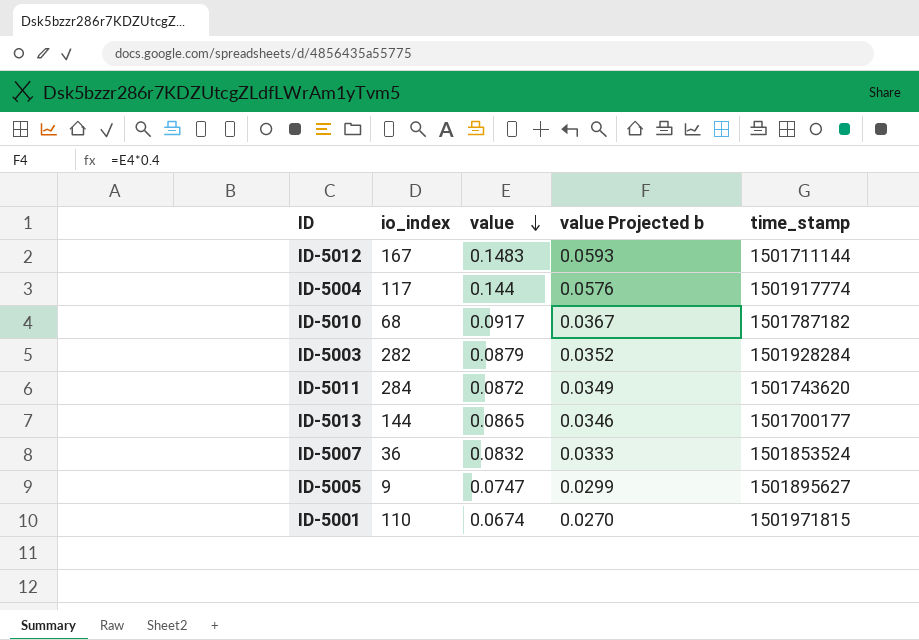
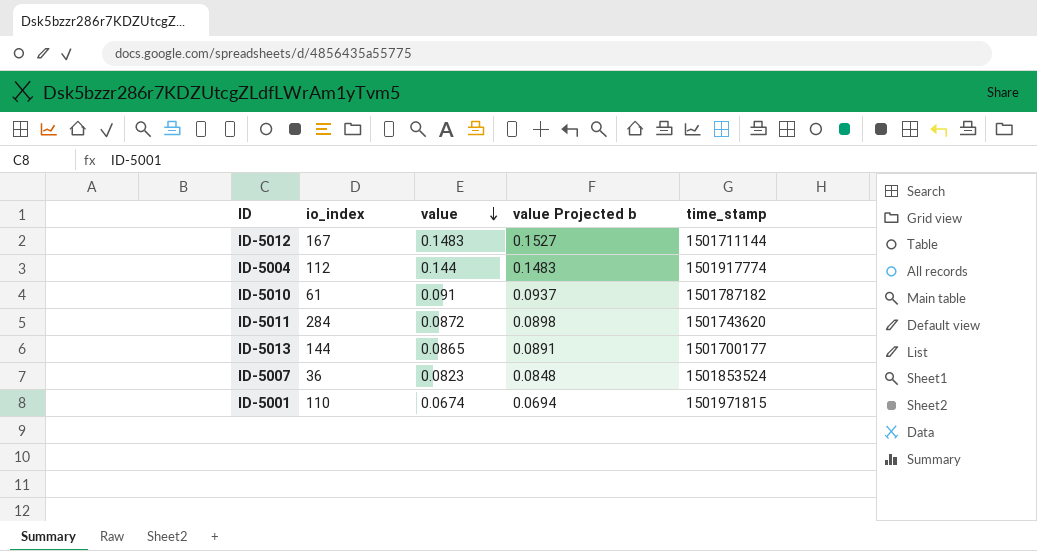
column value Projected b | formula: [value] * 0.4 -> [value] * 1.03
row ID-5003: 282 | 0.0879 | 0.0352 | 1501928284 -> none
row ID-5005: 9 | 0.0747 | 0.0299 | 1501895627 -> none
ID-5004 | io_index: 117 -> 112
ID-5010 | io_index: 68 -> 61
ID-5010 | value: 0.0917 -> 0.091
ID-5007 | value: 0.0832 -> 0.0823

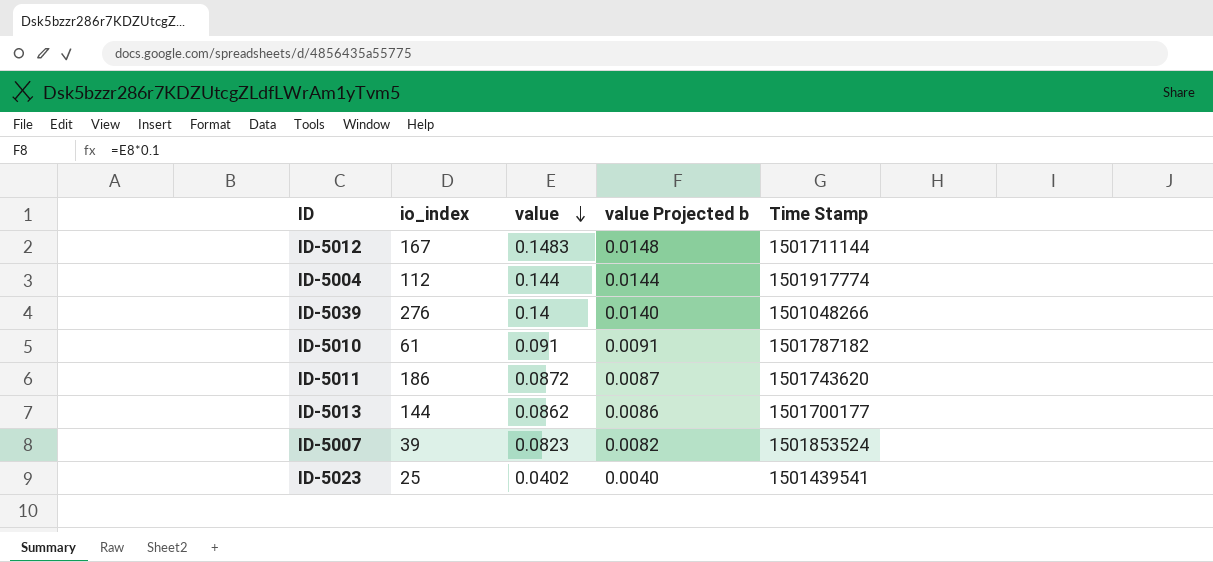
column value Projected b | formula: [value] * 1.03 -> [value] * 0.1
column name: time_stamp -> Time Stamp
row ID-5001: 110 | 0.0674 | 0.0694 | 1501971815 -> none
row ID-5039: none -> 276 | 0.14 | 0.0140 | 1501048266
ID-5011 | io_index: 284 -> 186
ID-5013 | value: 0.0865 -> 0.0862
ID-5007 | io_index: 36 -> 39
row ID-5023: none -> 25 | 0.0402 | 0.0040 | 1501439541

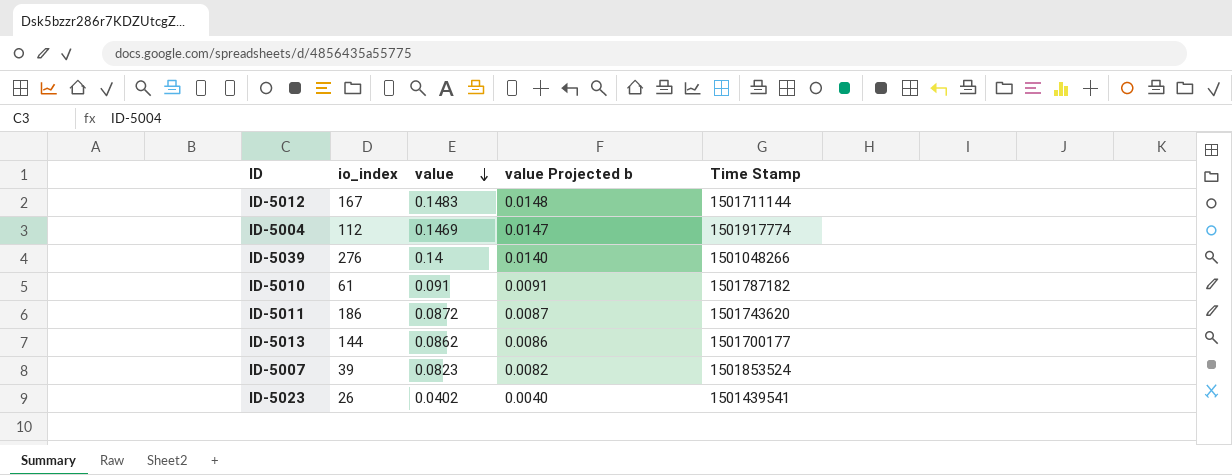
ID-5004 | value: 0.144 -> 0.1469
ID-5004 | value Projected b: 0.0144 -> 0.0147
ID-5023 | io_index: 25 -> 26

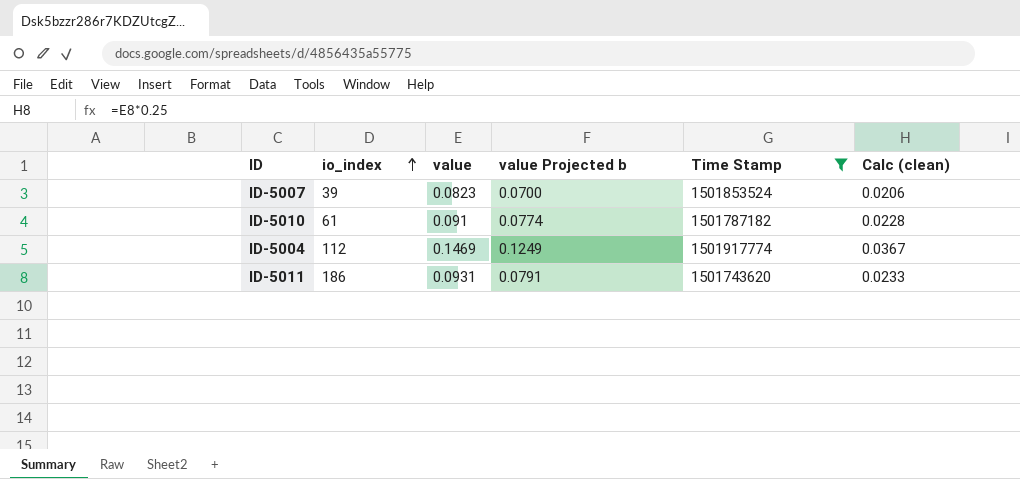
filter: none -> Time Stamp >= 1501743620
row order: value descending -> io_index ascending
column value Projected b | formula: [value] * 0.1 -> [value] * 0.85
column Calc (clean) | formula: none -> [value] * 0.25
ID-5011 | value: 0.0872 -> 0.0931

